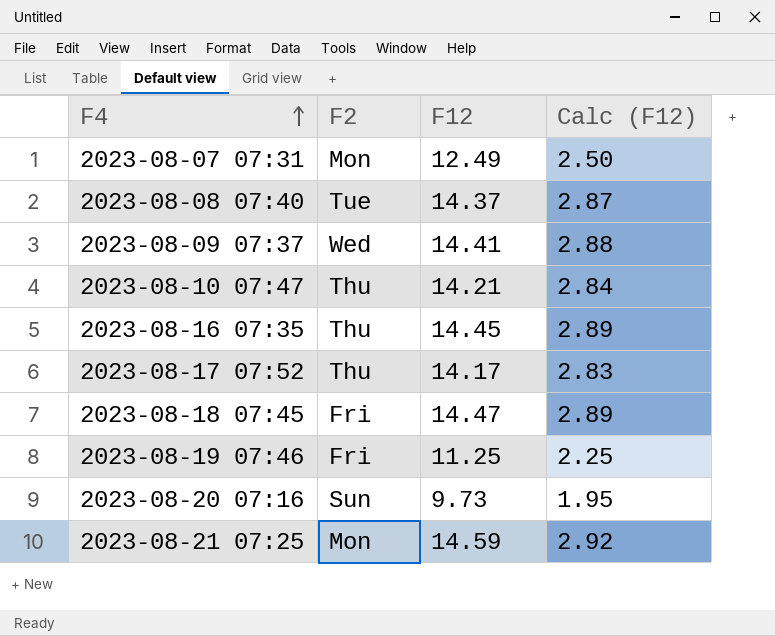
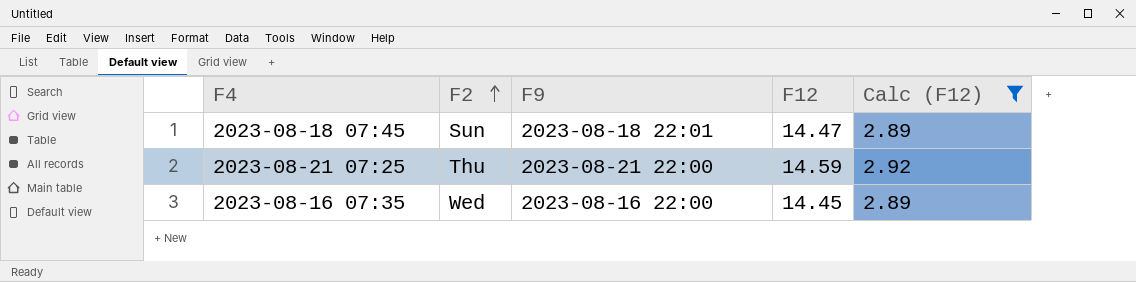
filter: none -> Calc (F12) >= 2.89
row order: F4 ascending -> F2 ascending
column F9 | position: none -> 3
2023-08-18 07:45 | F2: Fri -> Sun
2023-08-21 07:25 | F2: Mon -> Thu
2023-08-16 07:35 | F2: Thu -> Wed

